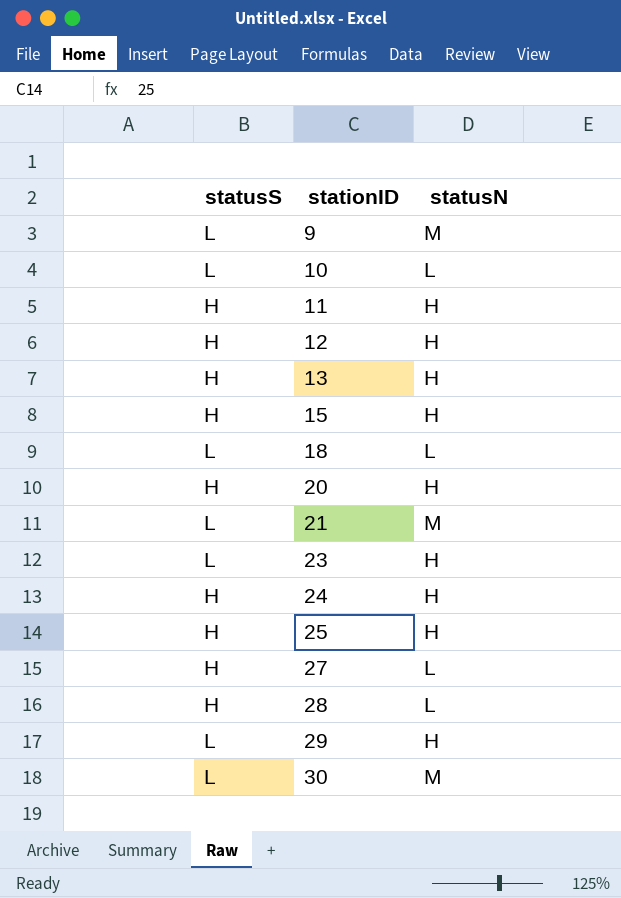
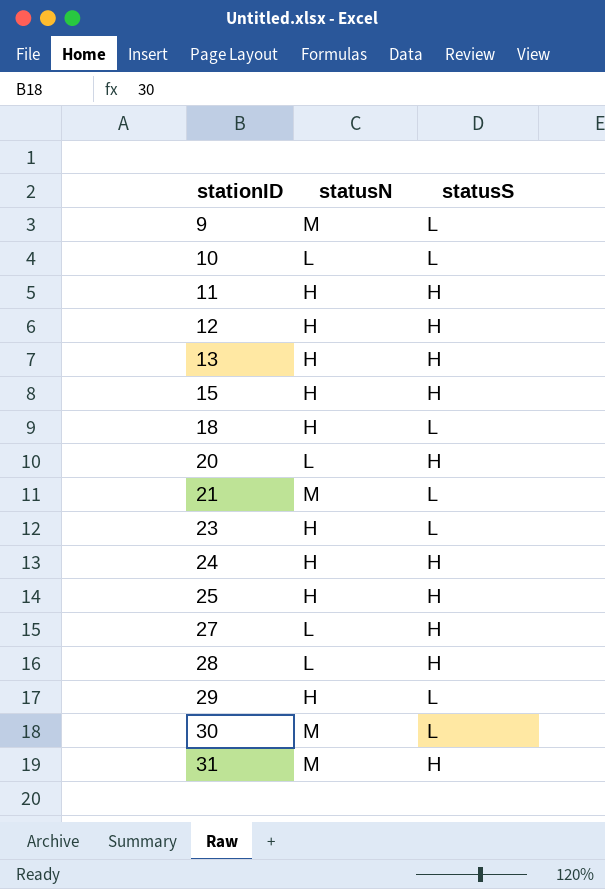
column statusS | position: 1 -> 3
18 | statusN: L -> H
20 | statusN: H -> L
row 31: none -> M | H

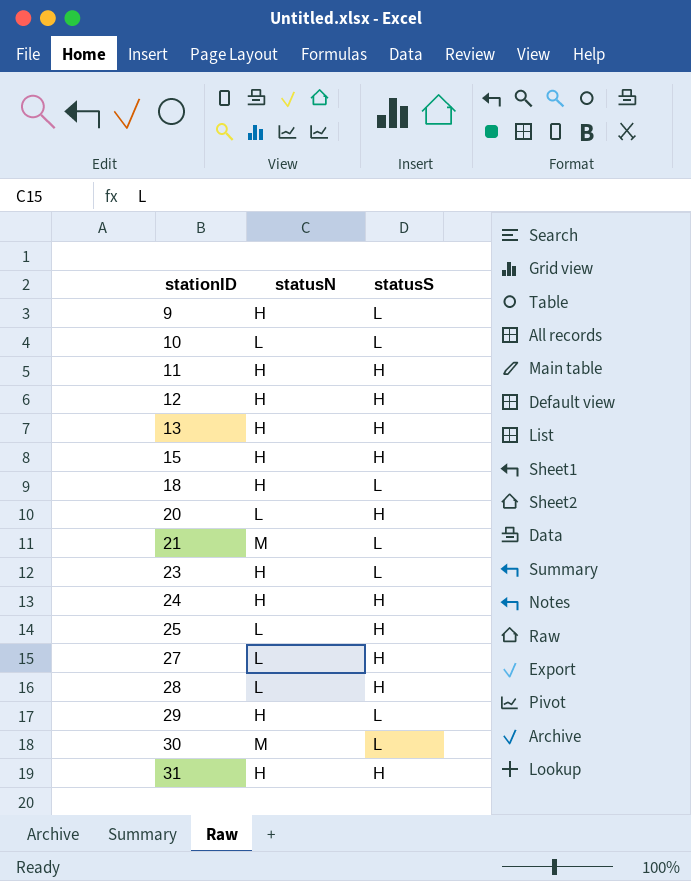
9 | statusN: M -> H
25 | statusN: H -> L
31 | statusN: M -> H

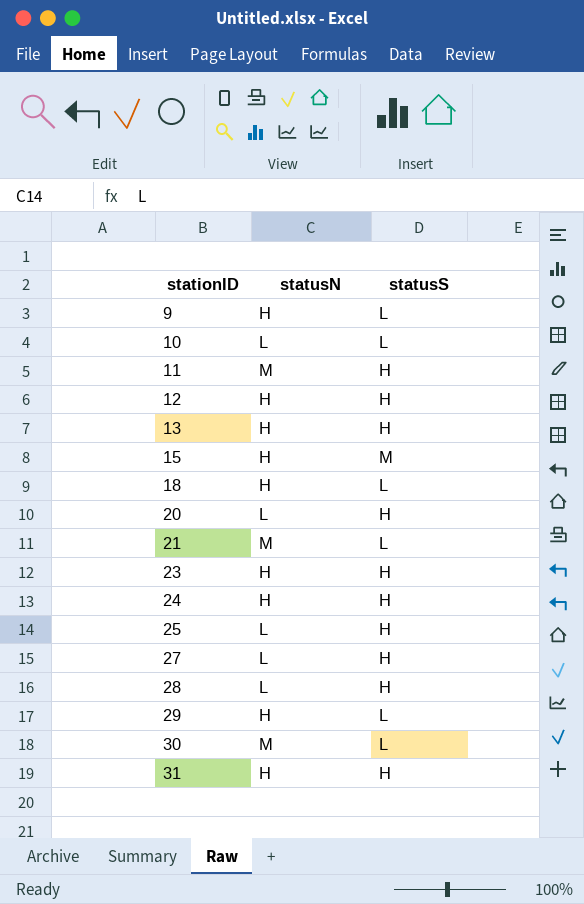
11 | statusN: H -> M
15 | statusS: H -> M
23 | statusS: L -> H

